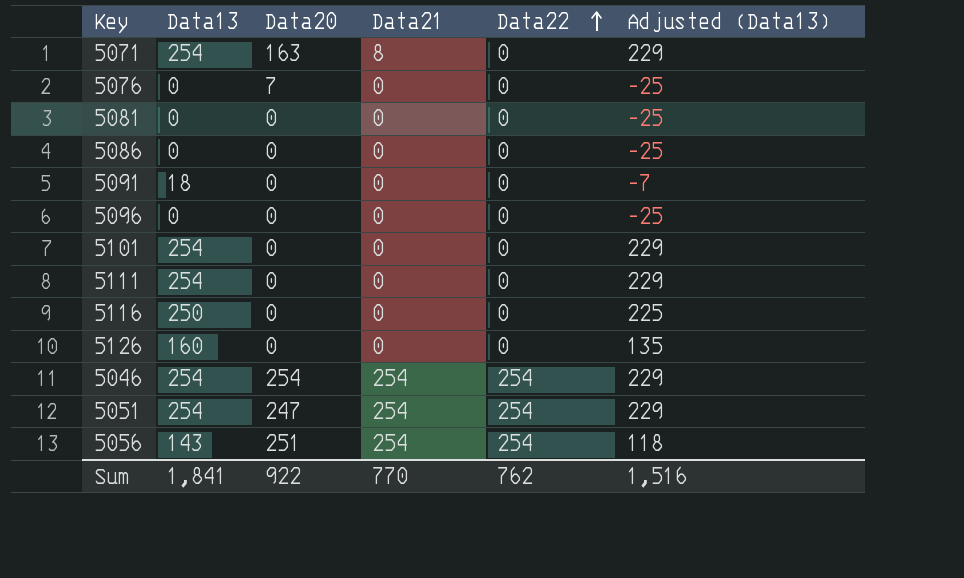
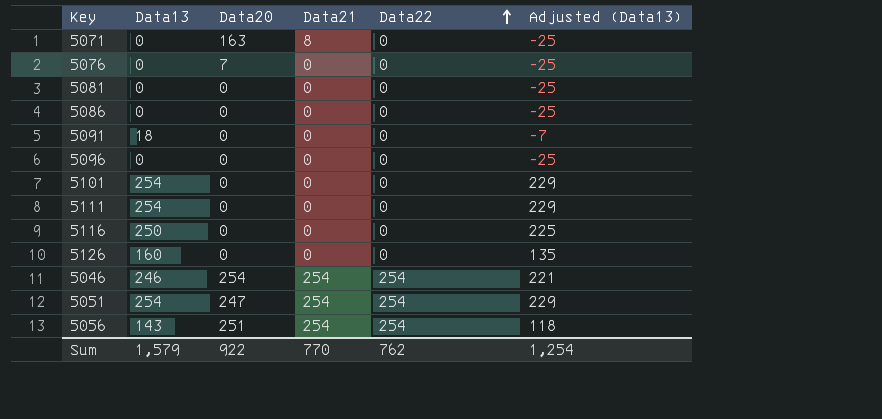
5071 | Data13: 254 -> 0
5071 | Adjusted (Data13): 229 -> -25
5046 | Data13: 254 -> 246
5046 | Adjusted (Data13): 229 -> 221
Sum | Data13: 1,841 -> 1,579
Sum | Adjusted (Data13): 1,516 -> 1,254

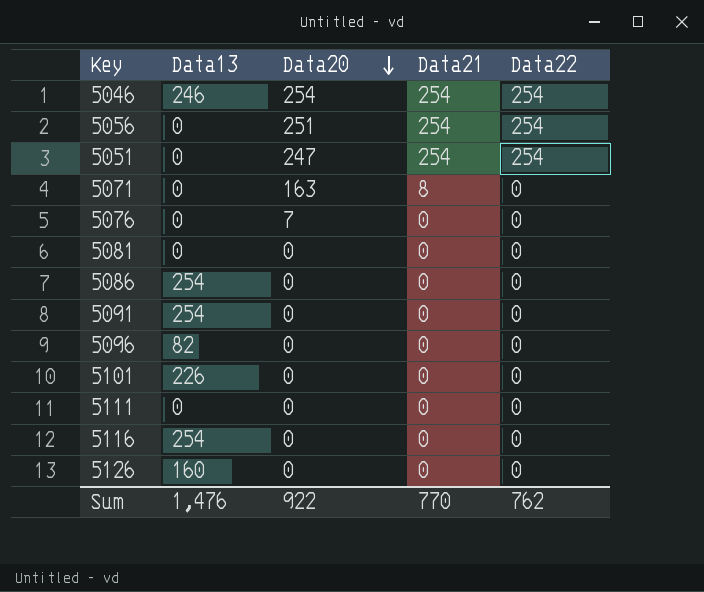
row order: Data22 ascending -> Data20 descending
column Adjusted (Data13) | formula: [Data13] - 25 -> none
5056 | Data13: 143 -> 0
5051 | Data13: 254 -> 0
5086 | Data13: 0 -> 254
5091 | Data13: 18 -> 254
5096 | Data13: 0 -> 82
5101 | Data13: 254 -> 226
5111 | Data13: 254 -> 0
5116 | Data13: 250 -> 254
Sum | Data13: 1,579 -> 1,476

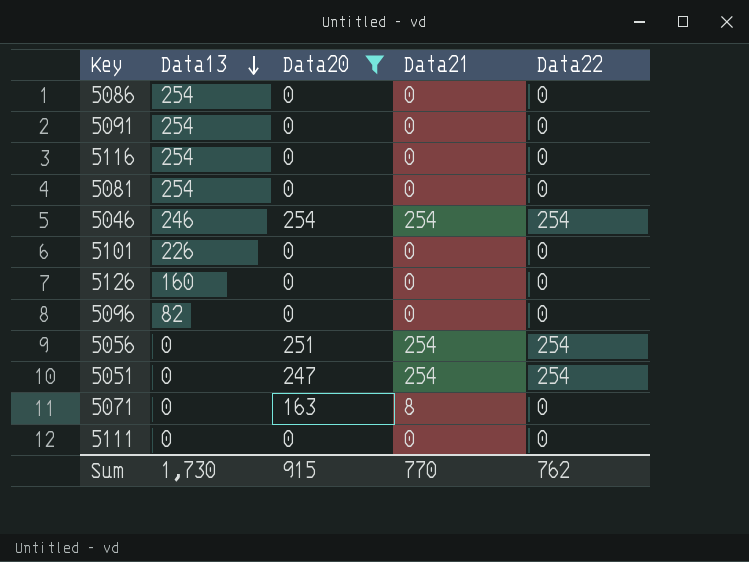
filter: none -> Data20 != 7
row order: Data20 descending -> Data13 descending
5081 | Data13: 0 -> 254
Sum | Data13: 1,476 -> 1,730
Sum | Data20: 922 -> 915

